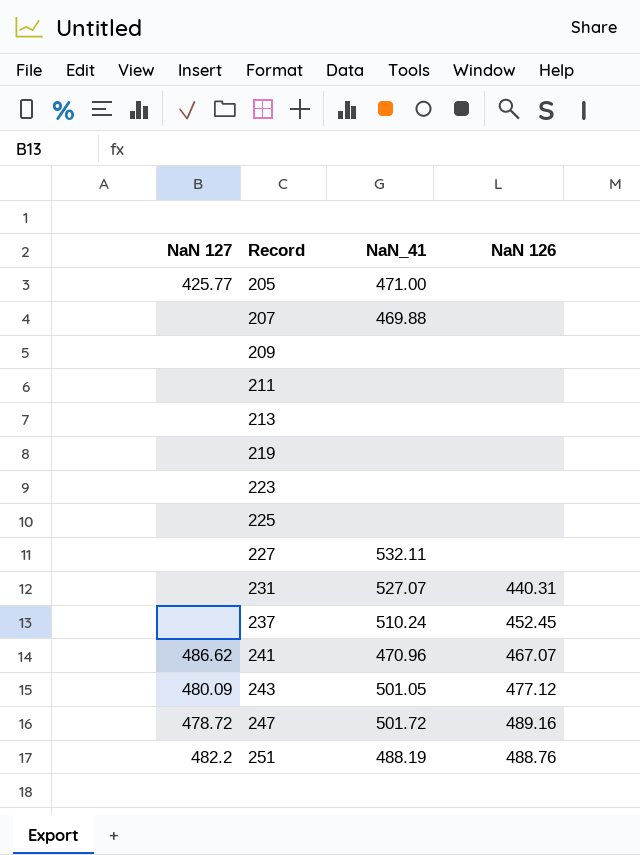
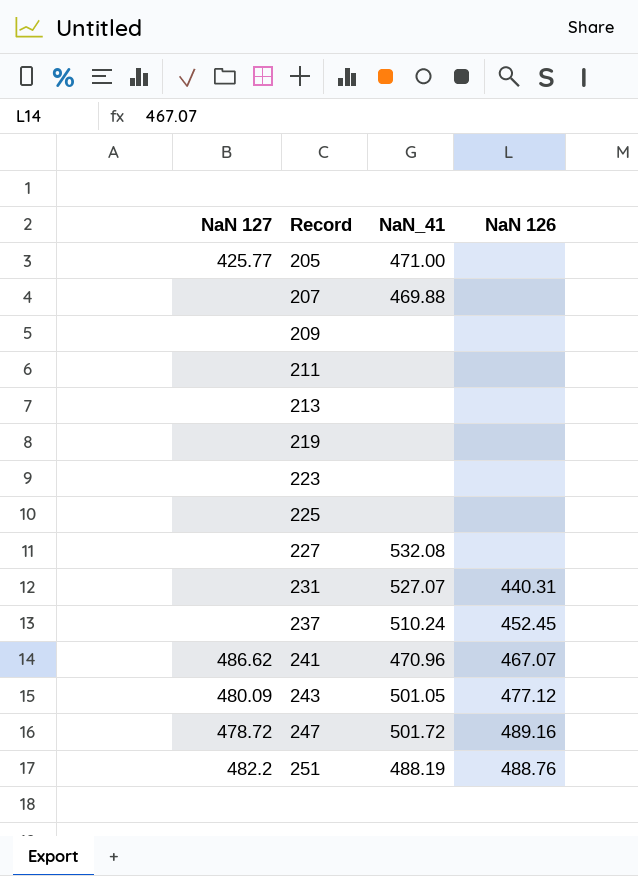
227 | NaN_41: 532.11 -> 532.08

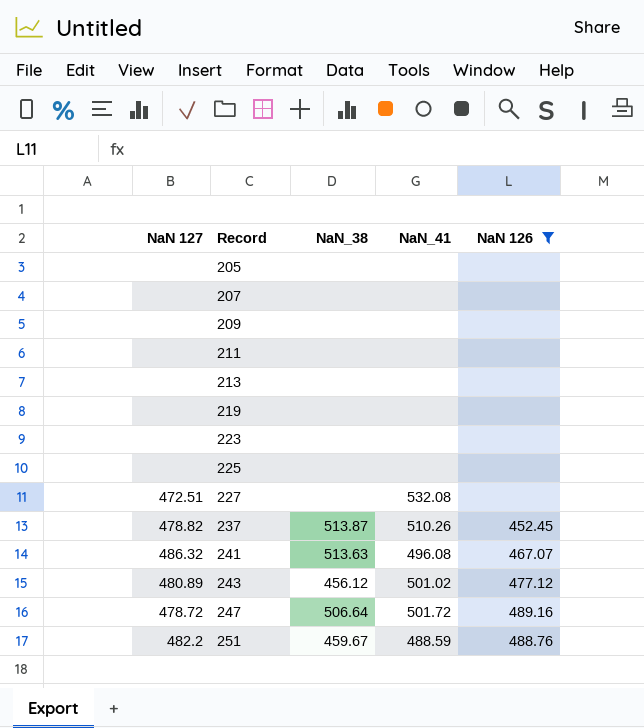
filter: none -> NaN 126 != 440.31
column NaN_38 | position: none -> 3
205 | NaN 127: 425.77 -> none
205 | NaN_41: 471.00 -> none
207 | NaN_41: 469.88 -> none
227 | NaN 127: none -> 472.51
237 | NaN 127: none -> 478.82
237 | NaN_41: 510.24 -> 510.26
241 | NaN 127: 486.62 -> 486.32
241 | NaN_41: 470.96 -> 496.08
243 | NaN 127: 480.09 -> 480.89
243 | NaN_41: 501.05 -> 501.02
251 | NaN_41: 488.19 -> 488.59

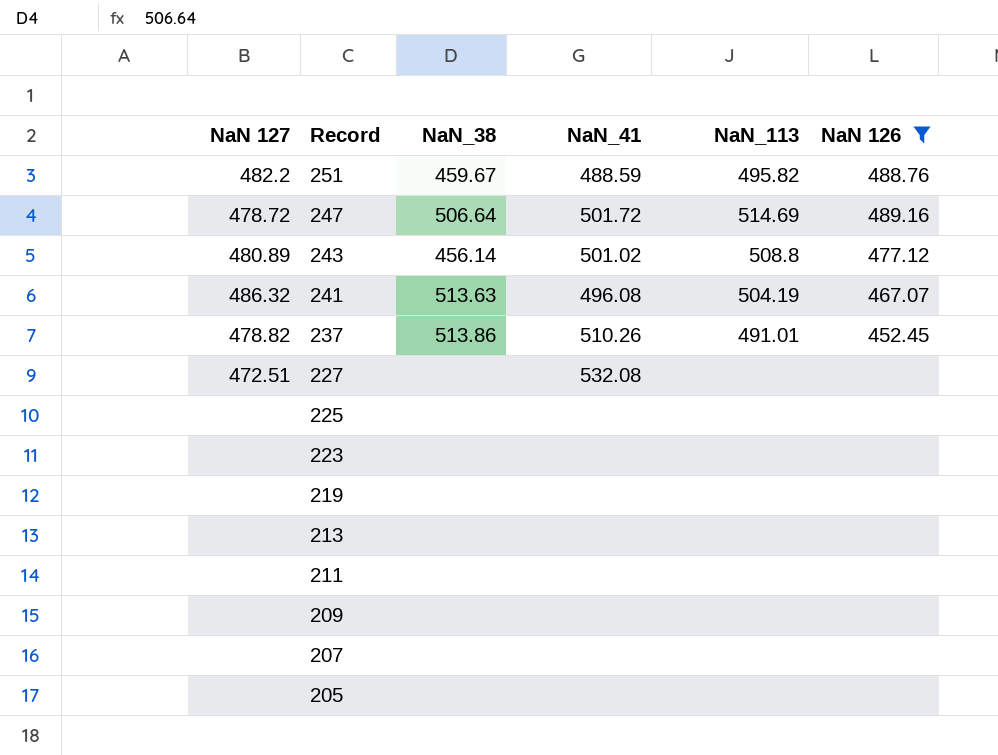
row order: Record ascending -> Record descending
column NaN_113 | position: none -> 5
243 | NaN_38: 456.12 -> 456.14
237 | NaN_38: 513.87 -> 513.86

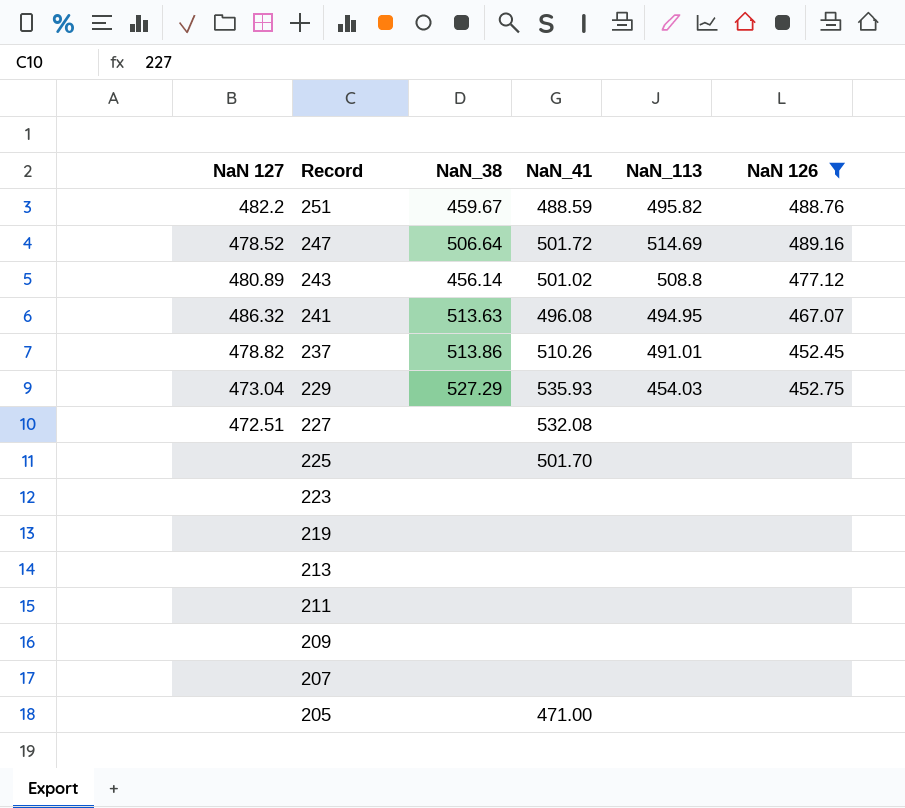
247 | NaN 127: 478.72 -> 478.52
241 | NaN_113: 504.19 -> 494.95
row 229: none -> 473.04 | 527.29 | 535.93 | 454.03 | 452.75
225 | NaN_41: none -> 501.70
205 | NaN_41: none -> 471.00

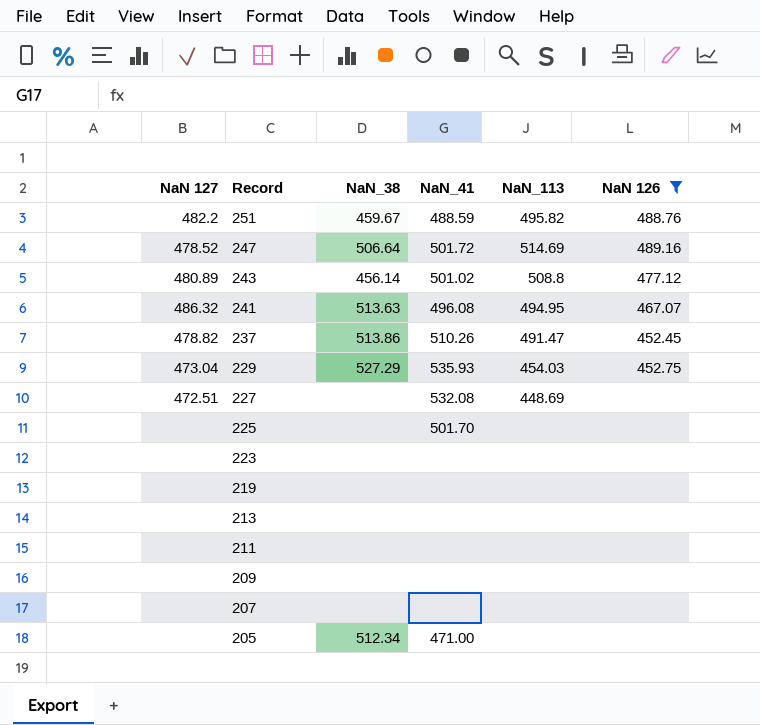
237 | NaN_113: 491.01 -> 491.47
227 | NaN_113: none -> 448.69
205 | NaN_38: none -> 512.34

